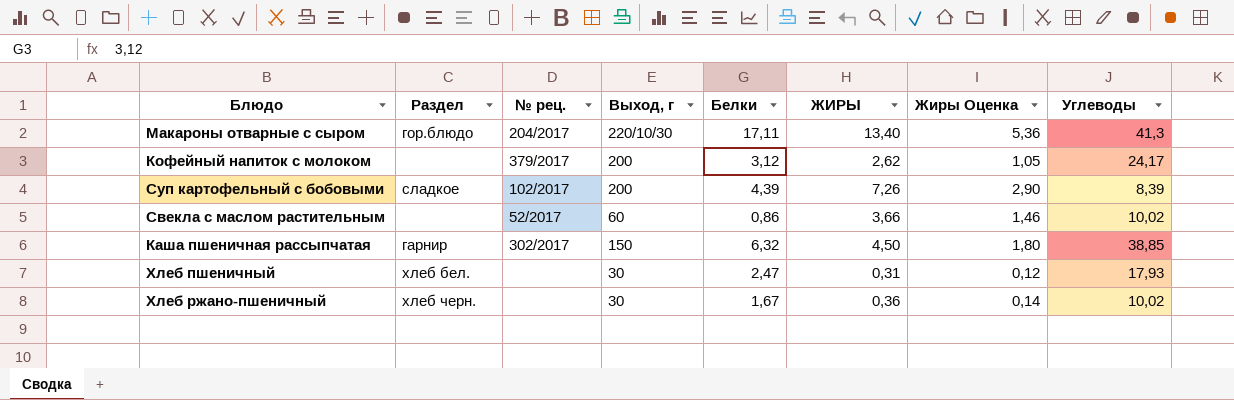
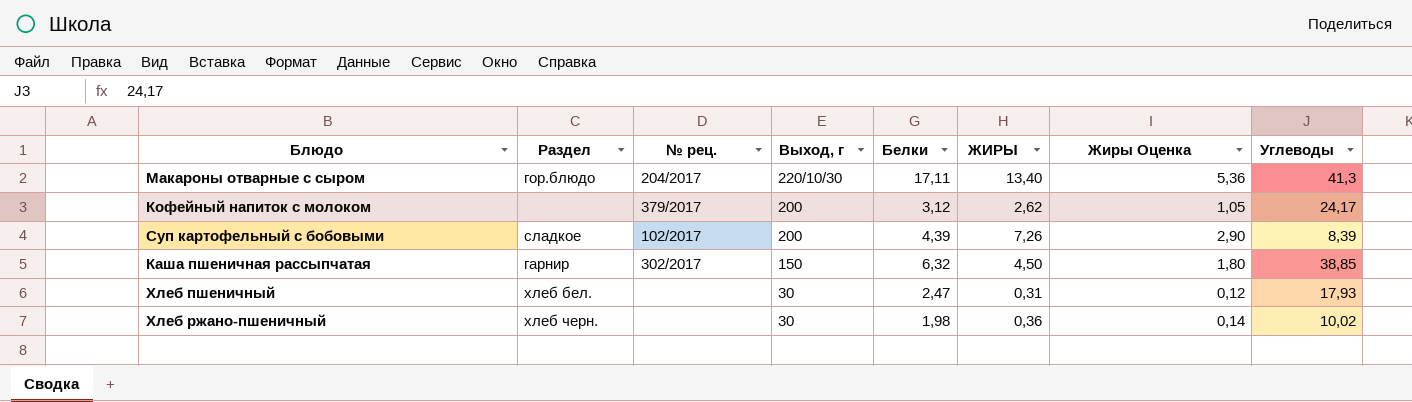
row Свекла с маслом растительным: none | 52/2017 | 60 | 0,86 | 3,66 | 1,46 | 10,02 -> none
Хлеб ржано-пшеничный | Белки: 1,67 -> 1,98

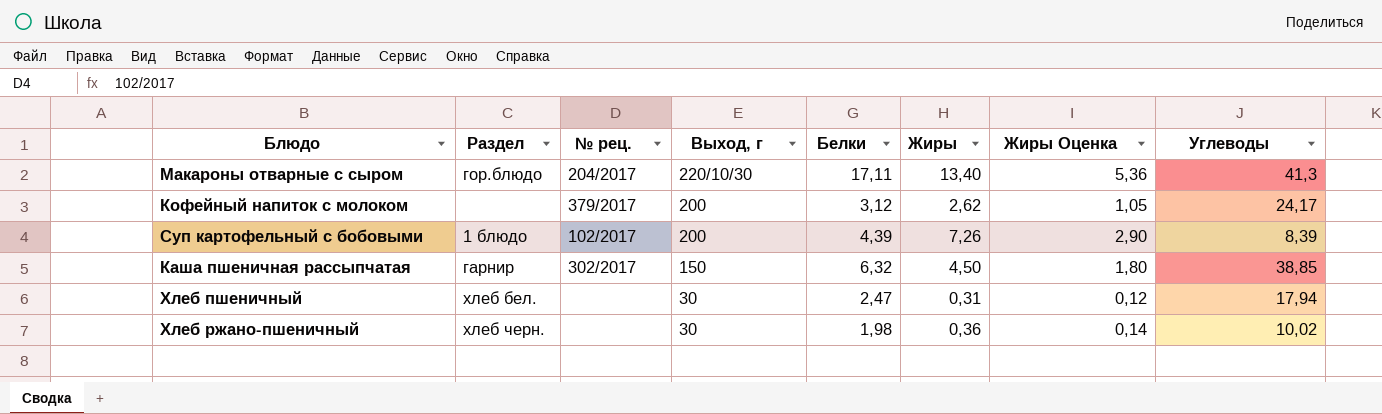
column name: ЖИРЫ -> Жиры
Суп картофельный с бобовыми | Раздел: сладкое -> 1 блюдо
Хлеб пшеничный | Углеводы: 17,93 -> 17,94

